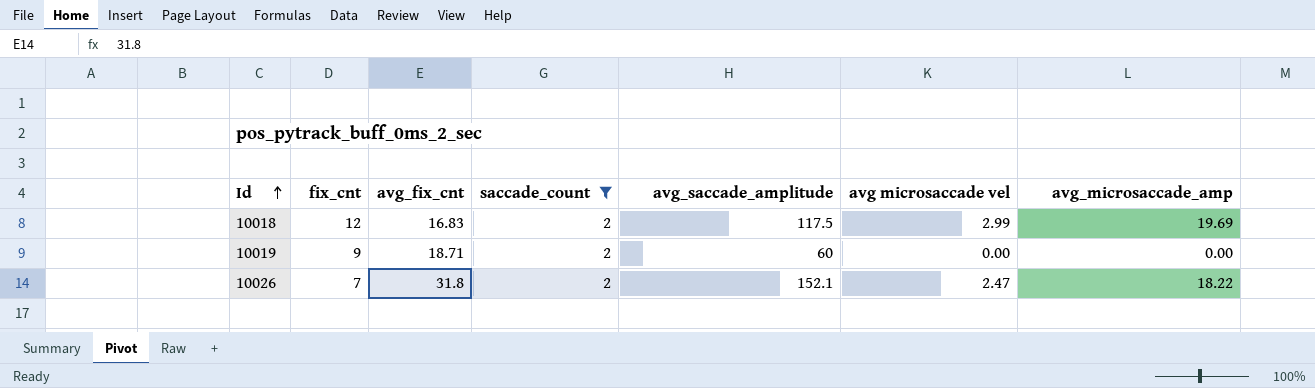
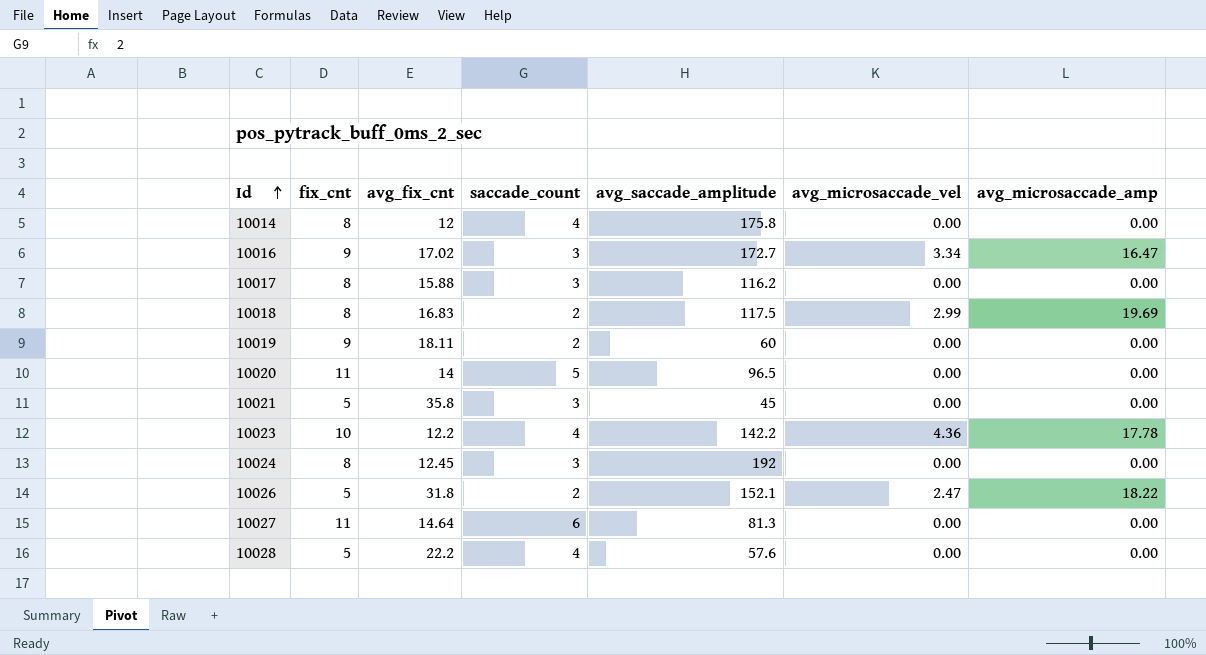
filter: saccade_count = 2 -> none
column name: avg microsaccade vel -> avg_microsaccade_vel
10018 | fix_cnt: 12 -> 8
10019 | avg_fix_cnt: 18.71 -> 18.11
10026 | fix_cnt: 7 -> 5

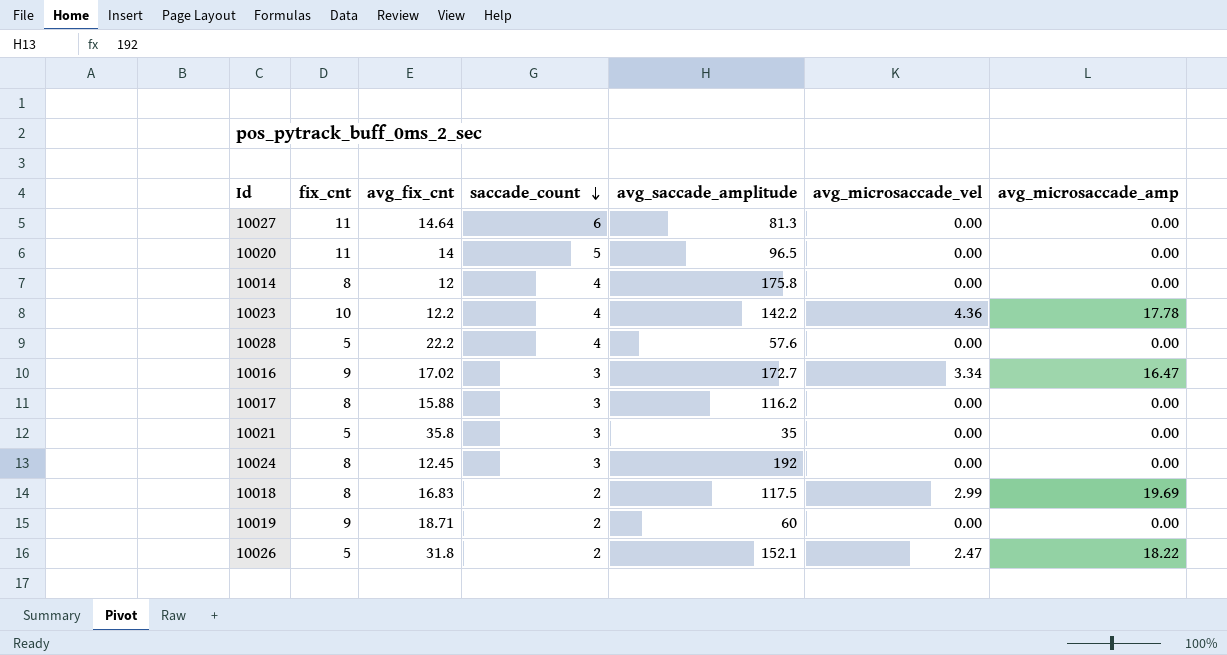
row order: Id ascending -> saccade_count descending
10021 | avg_saccade_amplitude: 45 -> 35
10019 | avg_fix_cnt: 18.11 -> 18.71

